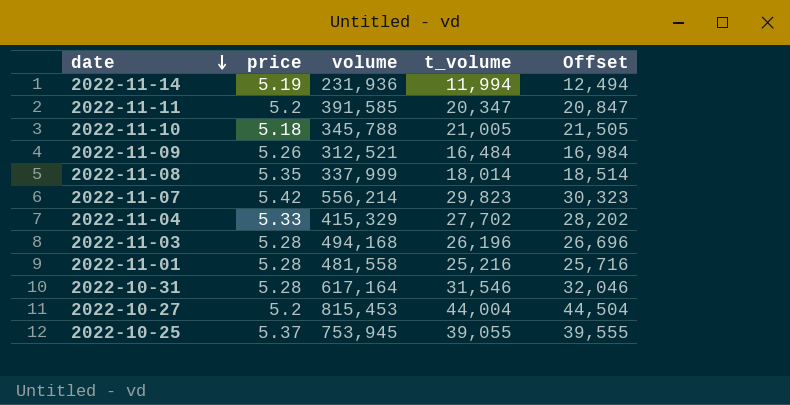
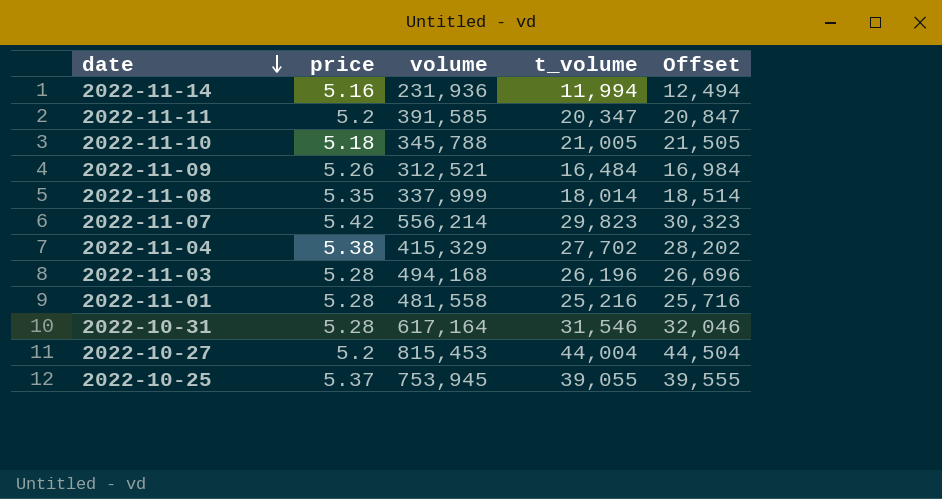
2022-11-14 | price: 5.19 -> 5.16
2022-11-04 | price: 5.33 -> 5.38

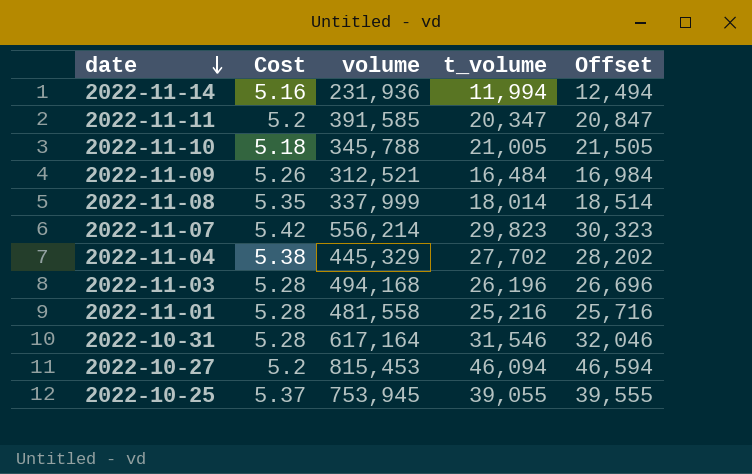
column name: price -> Cost
2022-11-04 | volume: 415,329 -> 445,329
2022-10-27 | t_volume: 44,004 -> 46,094
2022-10-27 | Offset: 44,504 -> 46,594

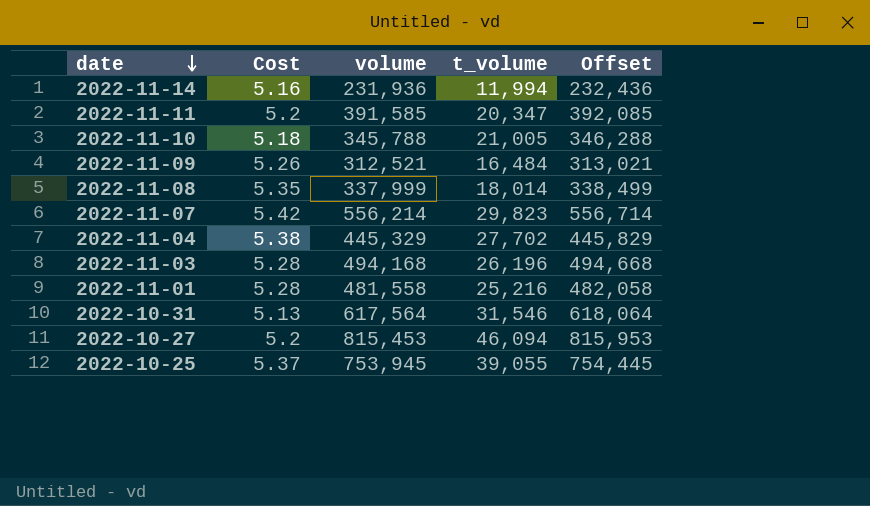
column Offset | formula: [t_volume] + 500 -> [volume] + 500
2022-10-31 | Cost: 5.28 -> 5.13
2022-10-31 | volume: 617,164 -> 617,564

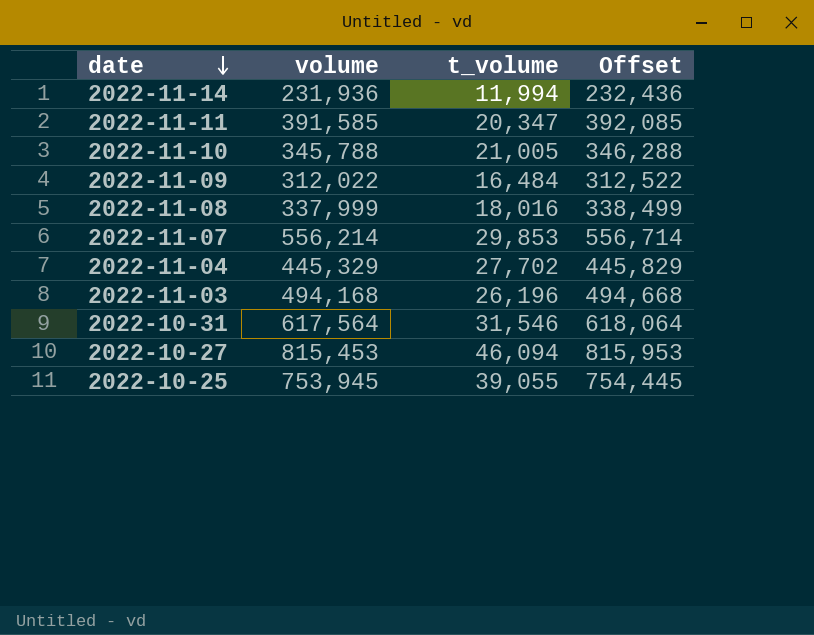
column Cost | position: 2 -> none
row 2022-11-01: 5.28 | 481,558 | 25,216 | 482,058 -> none
2022-11-09 | volume: 312,521 -> 312,022
2022-11-09 | Offset: 313,021 -> 312,522
2022-11-08 | t_volume: 18,014 -> 18,016
2022-11-07 | t_volume: 29,823 -> 29,853

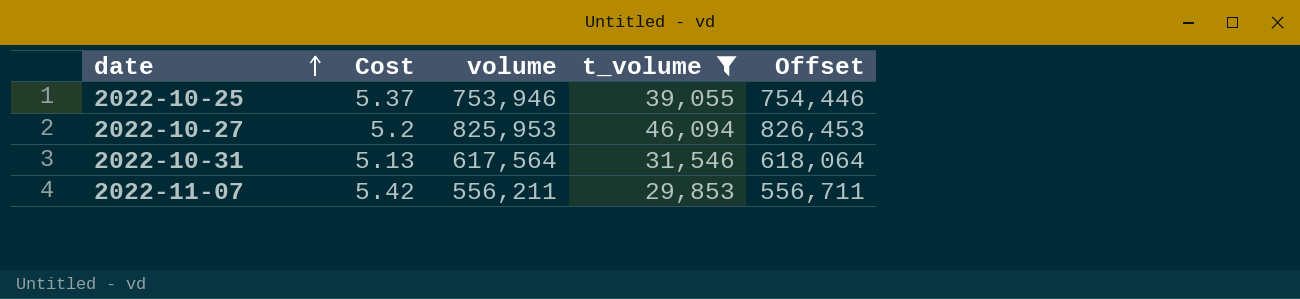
filter: none -> t_volume >= 29,853
row order: date descending -> date ascending
column Cost | position: none -> 2
2022-10-25 | volume: 753,945 -> 753,946
2022-10-25 | Offset: 754,445 -> 754,446
2022-10-27 | volume: 815,453 -> 825,953
2022-10-27 | Offset: 815,953 -> 826,453
2022-11-07 | volume: 556,214 -> 556,211
2022-11-07 | Offset: 556,714 -> 556,711

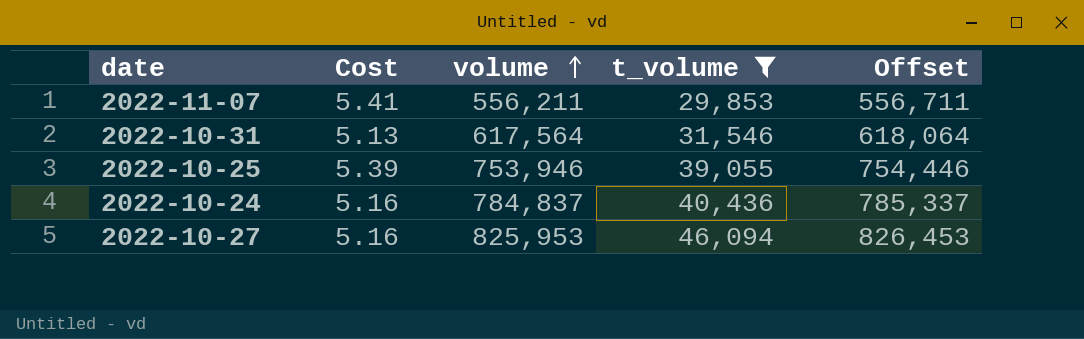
row order: date ascending -> volume ascending
2022-11-07 | Cost: 5.42 -> 5.41
2022-10-25 | Cost: 5.37 -> 5.39
row 2022-10-24: none -> 5.16 | 784,837 | 40,436 | 785,337
2022-10-27 | Cost: 5.2 -> 5.16

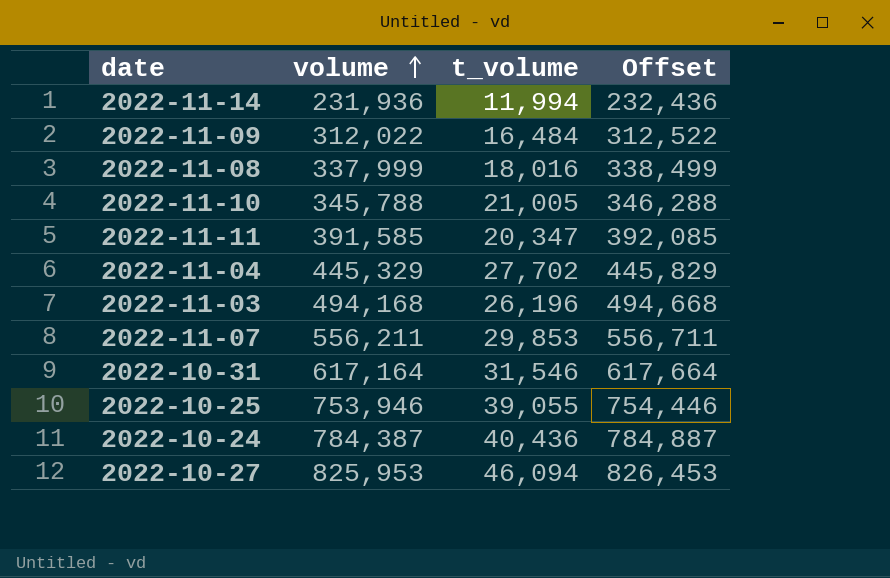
filter: t_volume >= 29,853 -> none
column Cost | position: 2 -> none
2022-10-31 | volume: 617,564 -> 617,164
2022-10-31 | Offset: 618,064 -> 617,664
2022-10-24 | volume: 784,837 -> 784,387
2022-10-24 | Offset: 785,337 -> 784,887

